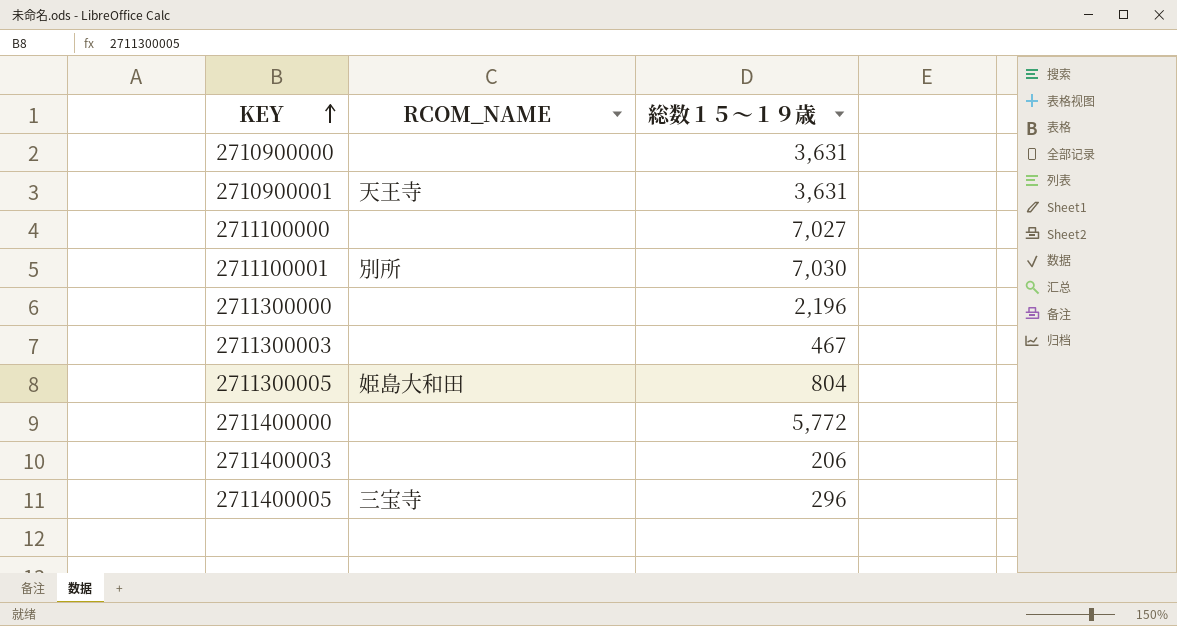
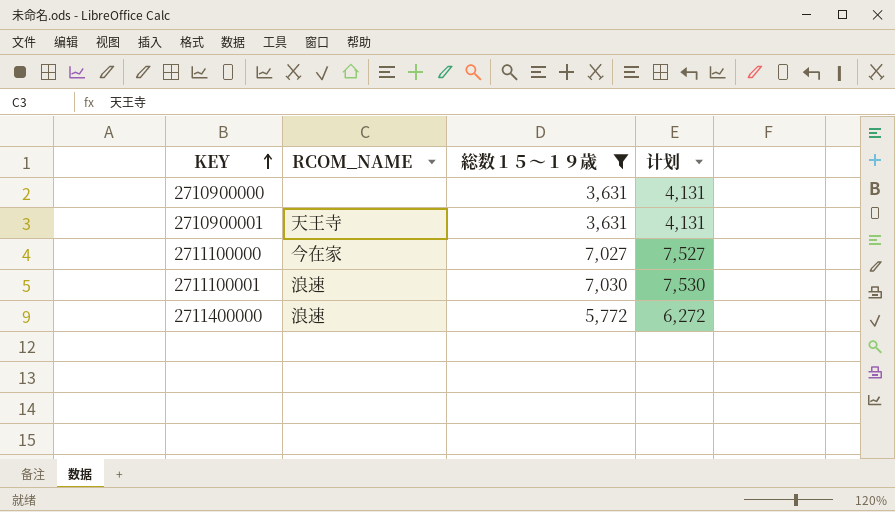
filter: none -> 総数１５～１９歳 >= 3,631
column 计划 | formula: none -> [総数１５～１９歳] + 500
2711100000 | RCOM_NAME: none -> 今在家
2711100001 | RCOM_NAME: 別所 -> 浪速
2711400000 | RCOM_NAME: none -> 浪速

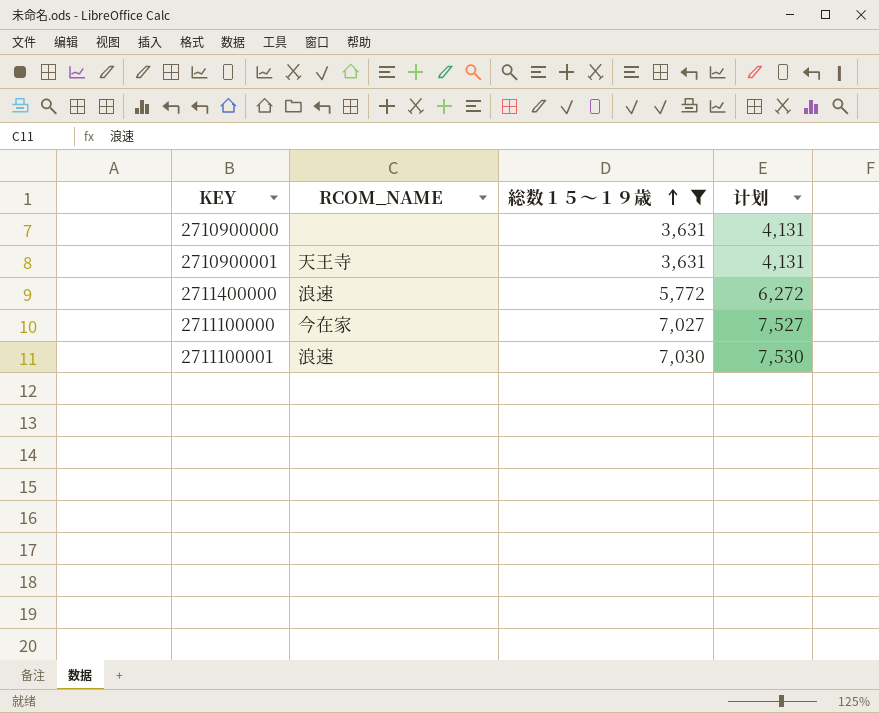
row order: KEY ascending -> 総数１５～１９歳 ascending

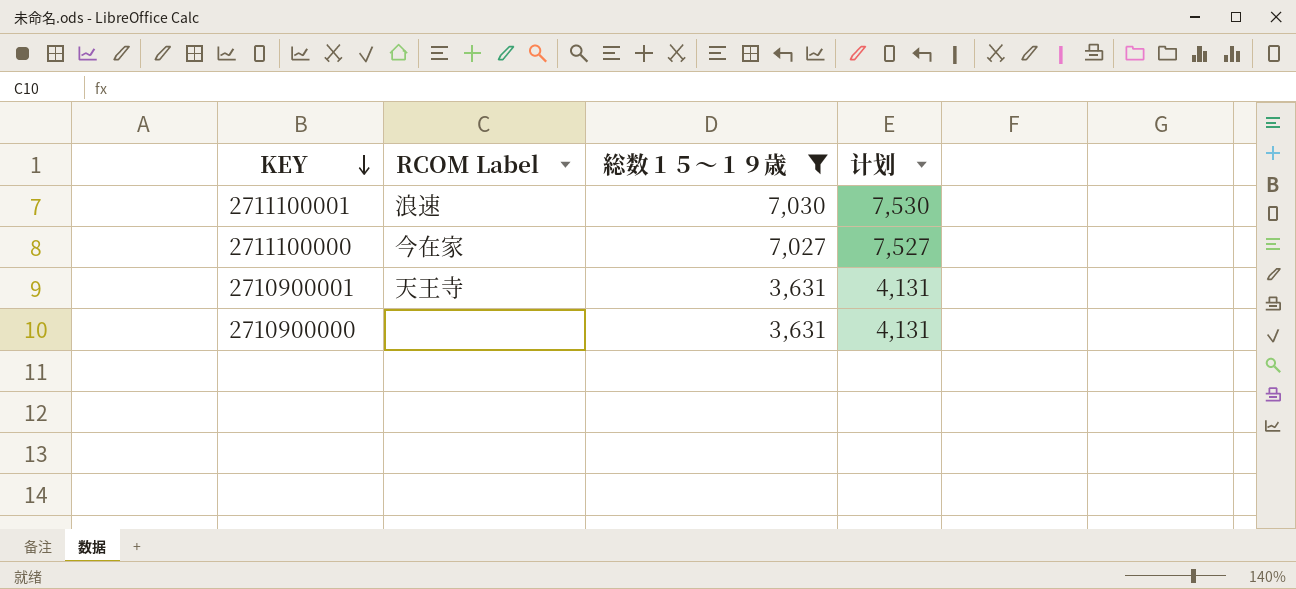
row order: 総数１５～１９歳 ascending -> KEY descending
column name: RCOM_NAME -> RCOM Label
row 2711400000: 浪速 | 5,772 | 6,272 -> none

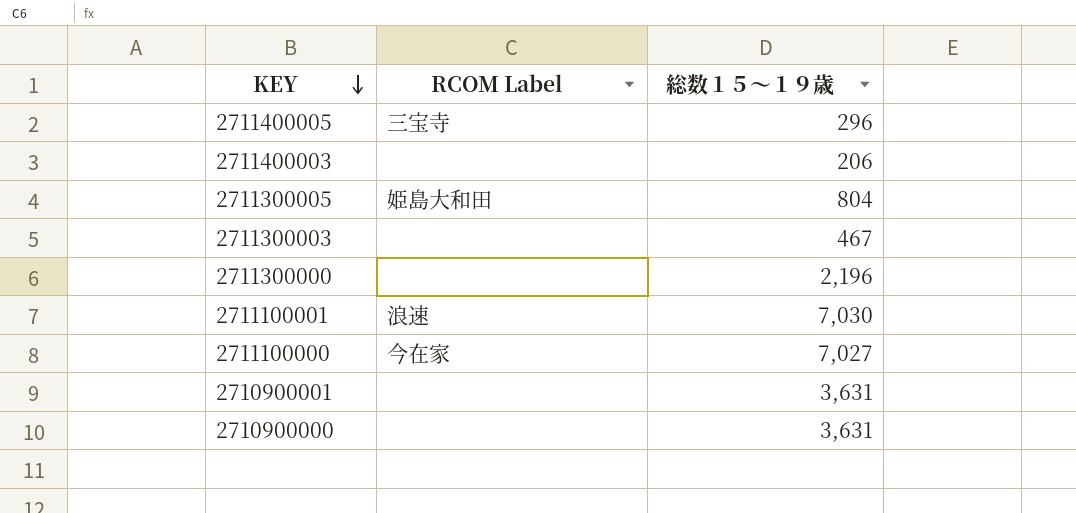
filter: 総数１５～１９歳 >= 3,631 -> none
column 计划 | formula: [総数１５～１９歳] + 500 -> none
2710900001 | RCOM Label: 天王寺 -> none

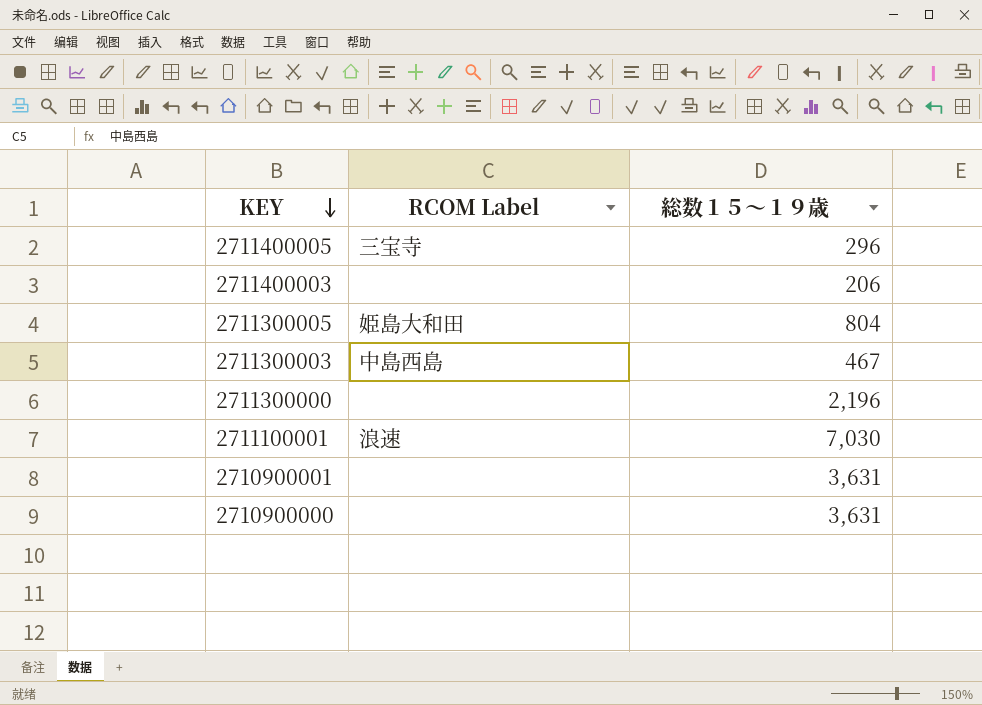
row 2711100000: 今在家 | 7,027 -> none
2711300003 | RCOM Label: none -> 中島西島

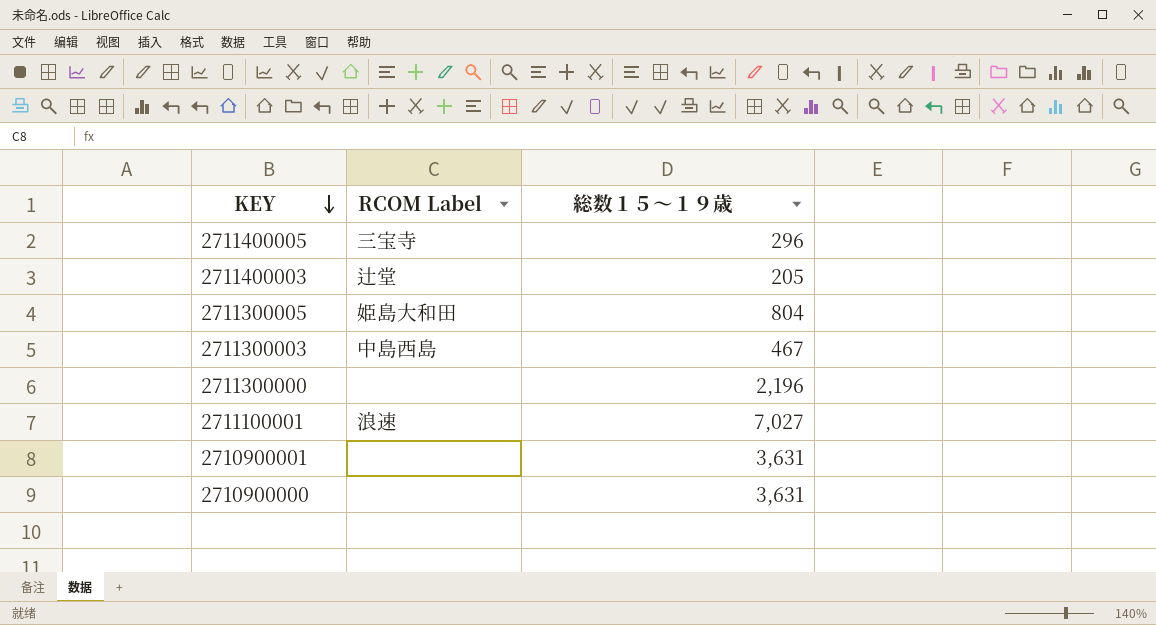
2711400003 | RCOM Label: none -> 辻堂
2711400003 | 総数１５～１９歳: 206 -> 205
2711100001 | 総数１５～１９歳: 7,030 -> 7,027

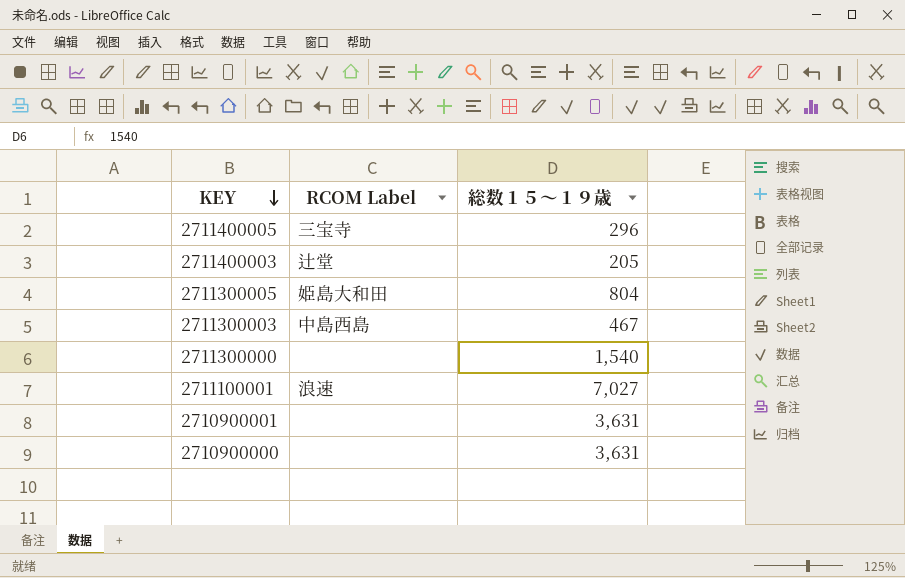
2711300000 | 総数１５～１９歳: 2,196 -> 1,540

